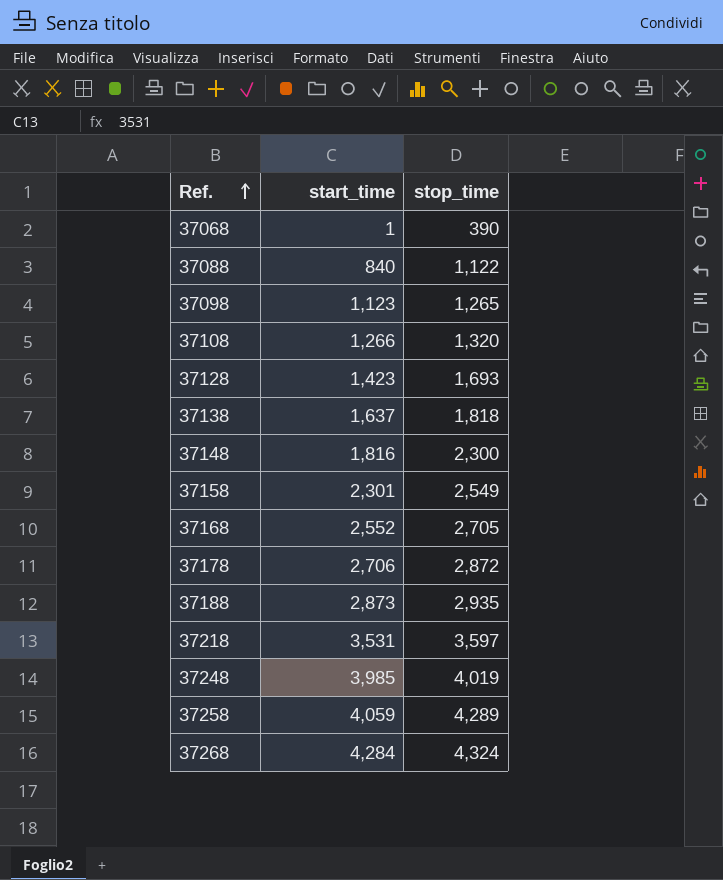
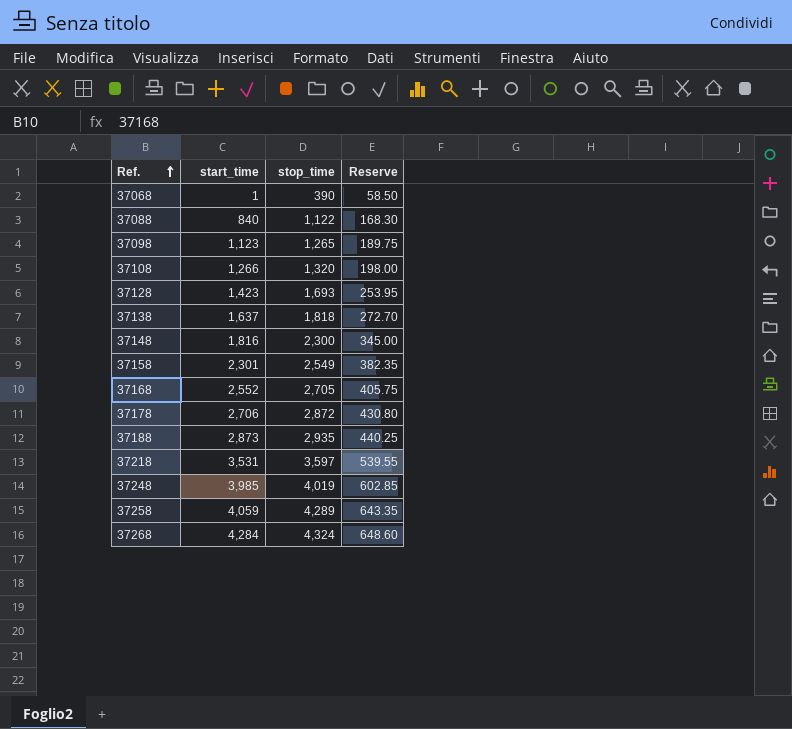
column Reserve | formula: none -> [stop_time] * 0.15

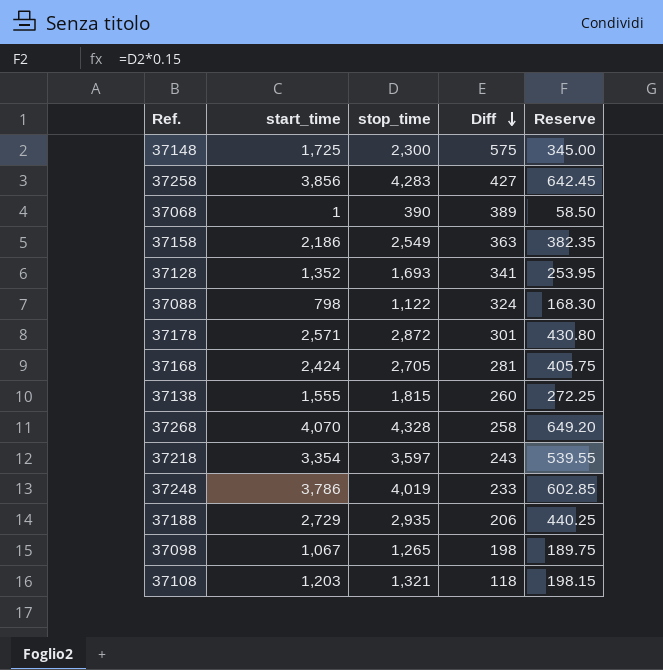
row order: Ref. ascending -> Diff descending
column Diff | formula: none -> [stop_time] - [start_time]
37148 | start_time: 1,816 -> 1,725
37258 | start_time: 4,059 -> 3,856
37258 | stop_time: 4,289 -> 4,283
37258 | Reserve: 643.35 -> 642.45
37158 | start_time: 2,301 -> 2,186
37128 | start_time: 1,423 -> 1,352
37088 | start_time: 840 -> 798
37178 | start_time: 2,706 -> 2,571
37168 | start_time: 2,552 -> 2,424
37138 | start_time: 1,637 -> 1,555
37138 | stop_time: 1,818 -> 1,815
37138 | Reserve: 272.70 -> 272.25
37268 | start_time: 4,284 -> 4,070
37268 | stop_time: 4,324 -> 4,328
37268 | Reserve: 648.60 -> 649.20
37218 | start_time: 3,531 -> 3,354
37248 | start_time: 3,985 -> 3,786
37188 | start_time: 2,873 -> 2,729
37098 | start_time: 1,123 -> 1,067
37108 | start_time: 1,266 -> 1,203
37108 | stop_time: 1,320 -> 1,321
37108 | Reserve: 198.00 -> 198.15

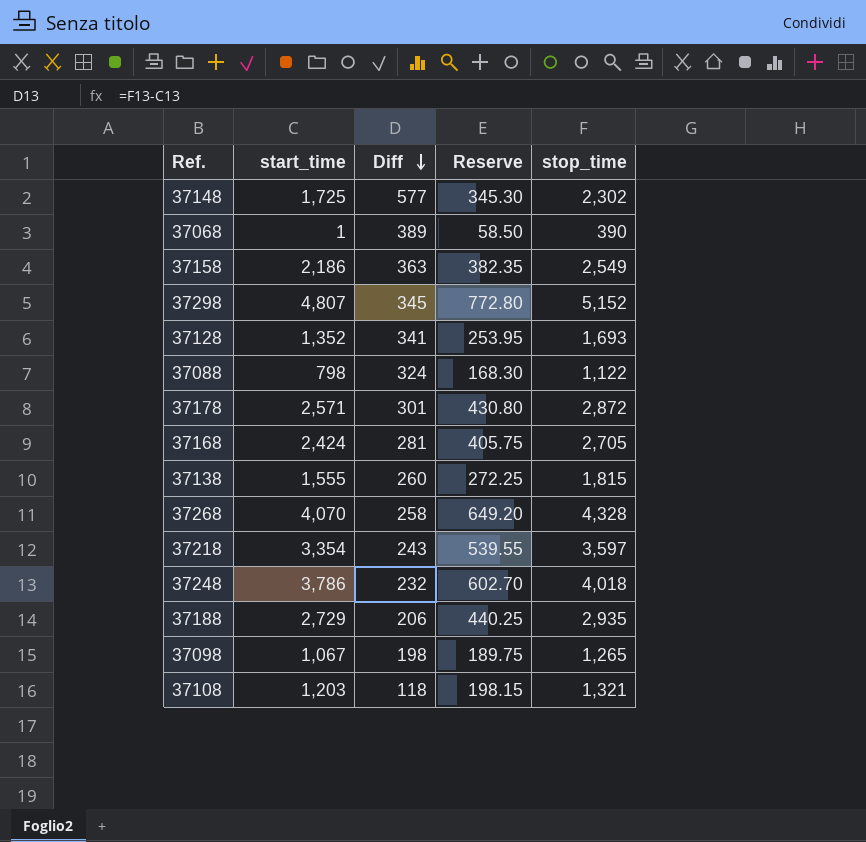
column stop_time | position: 3 -> 5
row 37258: 3,856 | 4,283 | 427 | 642.45 -> none
37148 | Diff: 575 -> 577
37148 | Reserve: 345.00 -> 345.30
37148 | stop_time: 2,300 -> 2,302
row 37298: none -> 4,807 | 345 | 772.80 | 5,152
37248 | Diff: 233 -> 232
37248 | Reserve: 602.85 -> 602.70
37248 | stop_time: 4,019 -> 4,018

